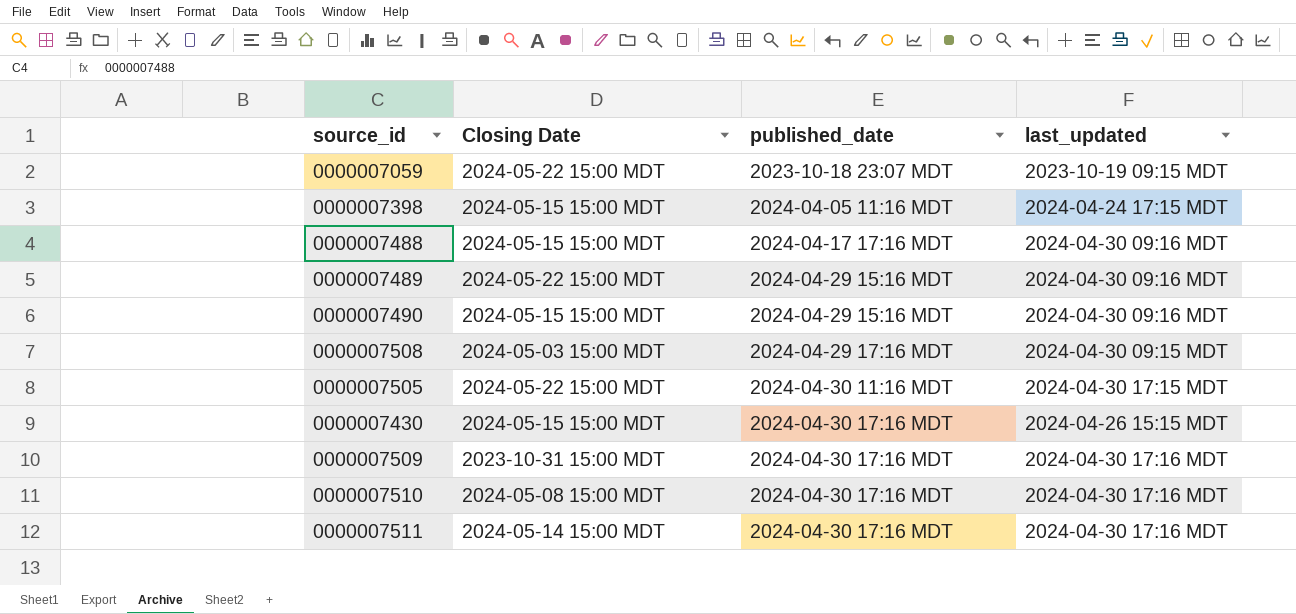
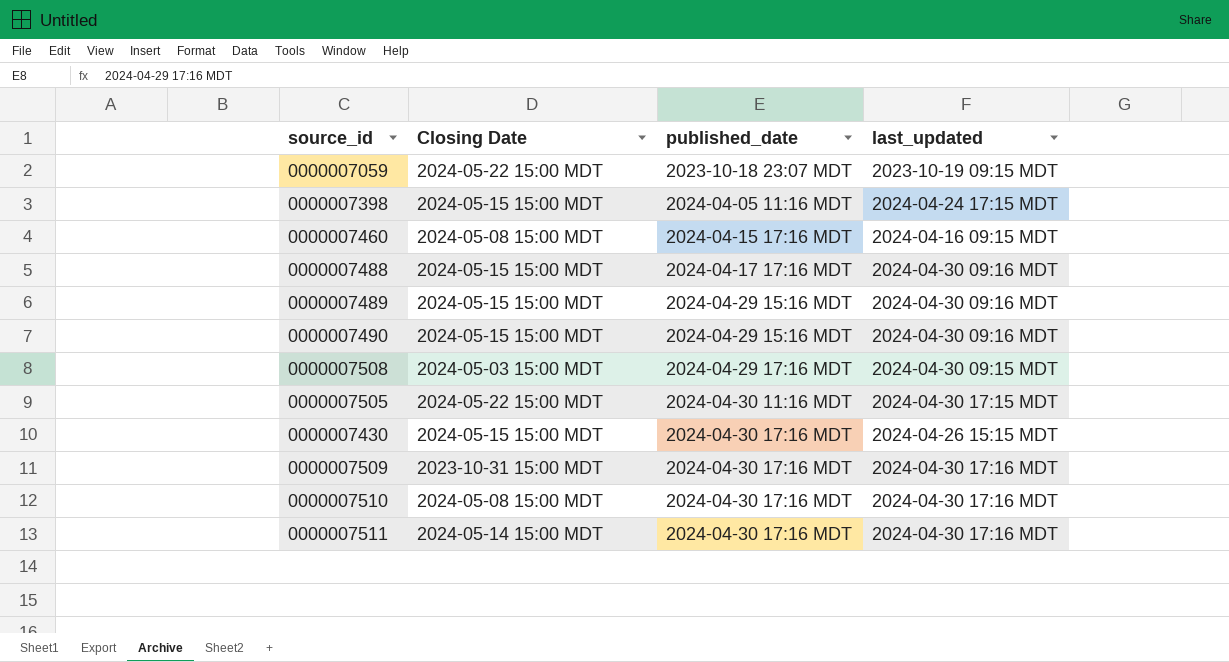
row 0000007460: none -> 2024-05-08 15:00 MDT | 2024-04-15 17:16 MDT | 2024-04-16 09:15 MDT
0000007489 | Closing Date: 2024-05-22 15:00 MDT -> 2024-05-15 15:00 MDT

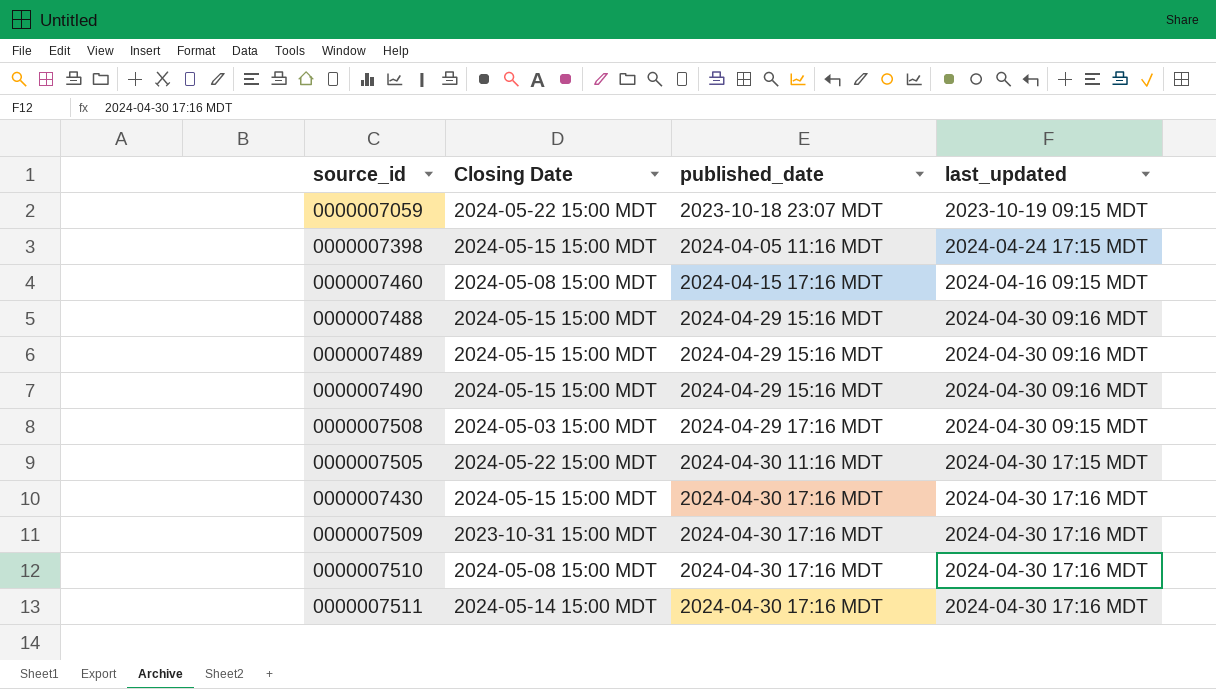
0000007488 | published_date: 2024-04-17 17:16 MDT -> 2024-04-29 15:16 MDT
0000007430 | last_updated: 2024-04-26 15:15 MDT -> 2024-04-30 17:16 MDT

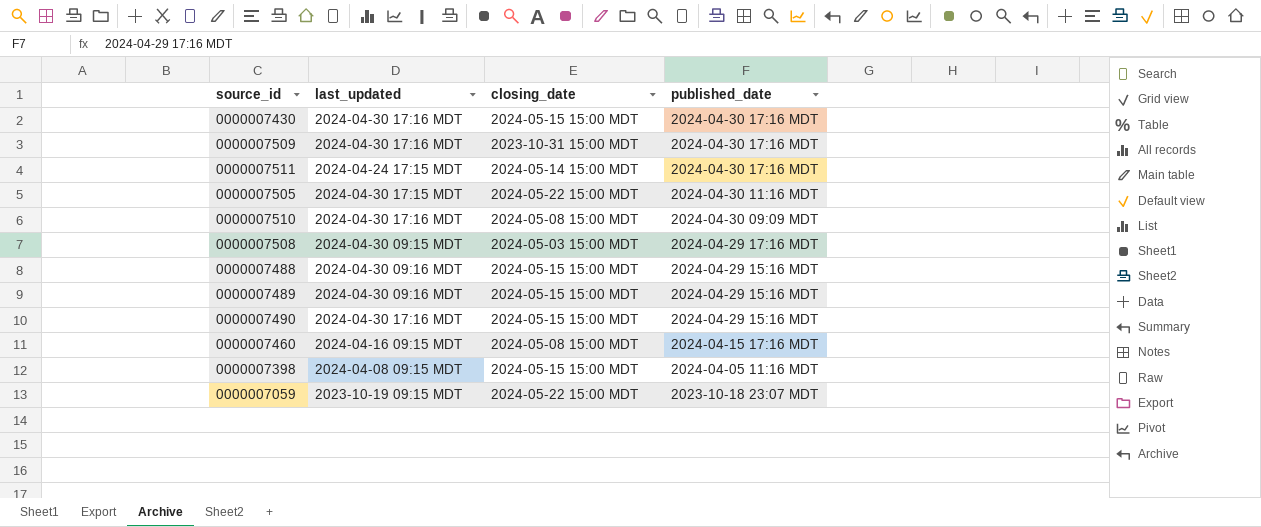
row order: published_date ascending -> published_date descending
column last_updated | position: 4 -> 2
column name: Closing Date -> closing_date
0000007511 | last_updated: 2024-04-30 17:16 MDT -> 2024-04-24 17:15 MDT
0000007510 | published_date: 2024-04-30 17:16 MDT -> 2024-04-30 09:09 MDT
0000007490 | last_updated: 2024-04-30 09:16 MDT -> 2024-04-30 17:16 MDT
0000007398 | last_updated: 2024-04-24 17:15 MDT -> 2024-04-08 09:15 MDT

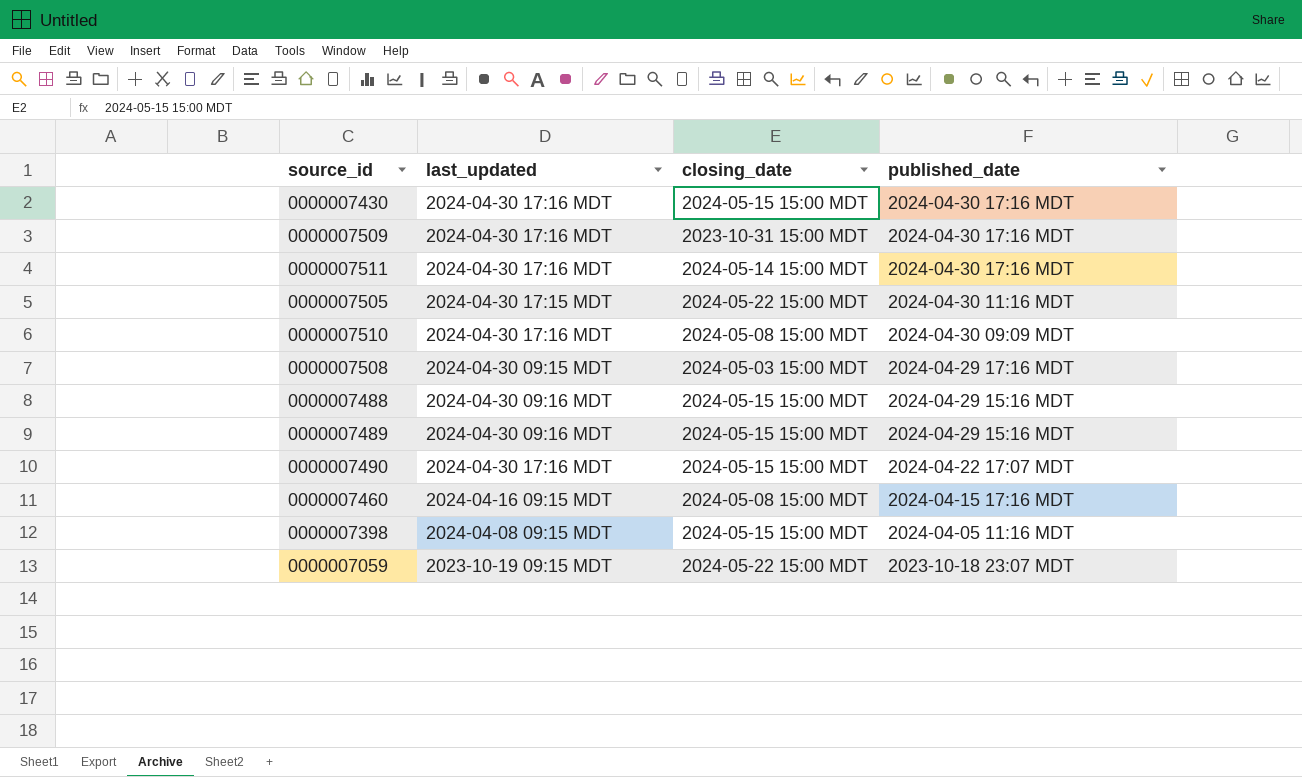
0000007511 | last_updated: 2024-04-24 17:15 MDT -> 2024-04-30 17:16 MDT
0000007490 | published_date: 2024-04-29 15:16 MDT -> 2024-04-22 17:07 MDT

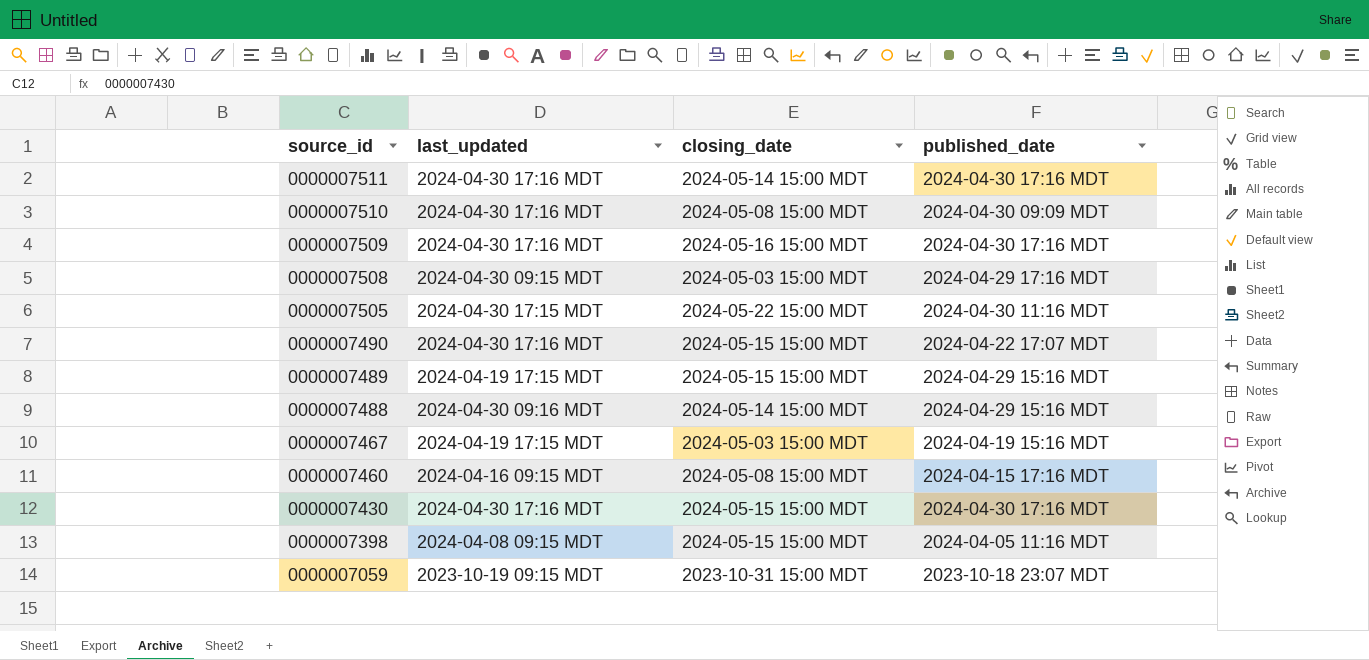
row order: published_date descending -> source_id descending
0000007509 | closing_date: 2023-10-31 15:00 MDT -> 2024-05-16 15:00 MDT
0000007489 | last_updated: 2024-04-30 09:16 MDT -> 2024-04-19 17:15 MDT
0000007488 | closing_date: 2024-05-15 15:00 MDT -> 2024-05-14 15:00 MDT
row 0000007467: none -> 2024-04-19 17:15 MDT | 2024-05-03 15:00 MDT | 2024-04-19 15:16 MDT
0000007059 | closing_date: 2024-05-22 15:00 MDT -> 2023-10-31 15:00 MDT

